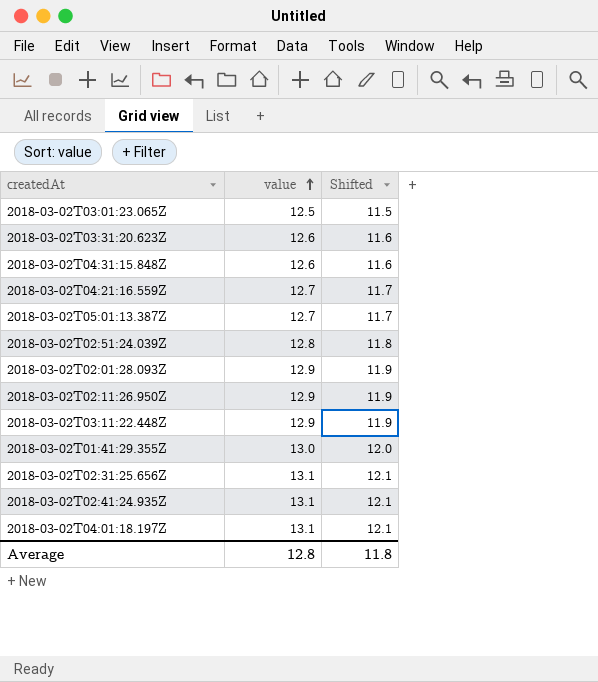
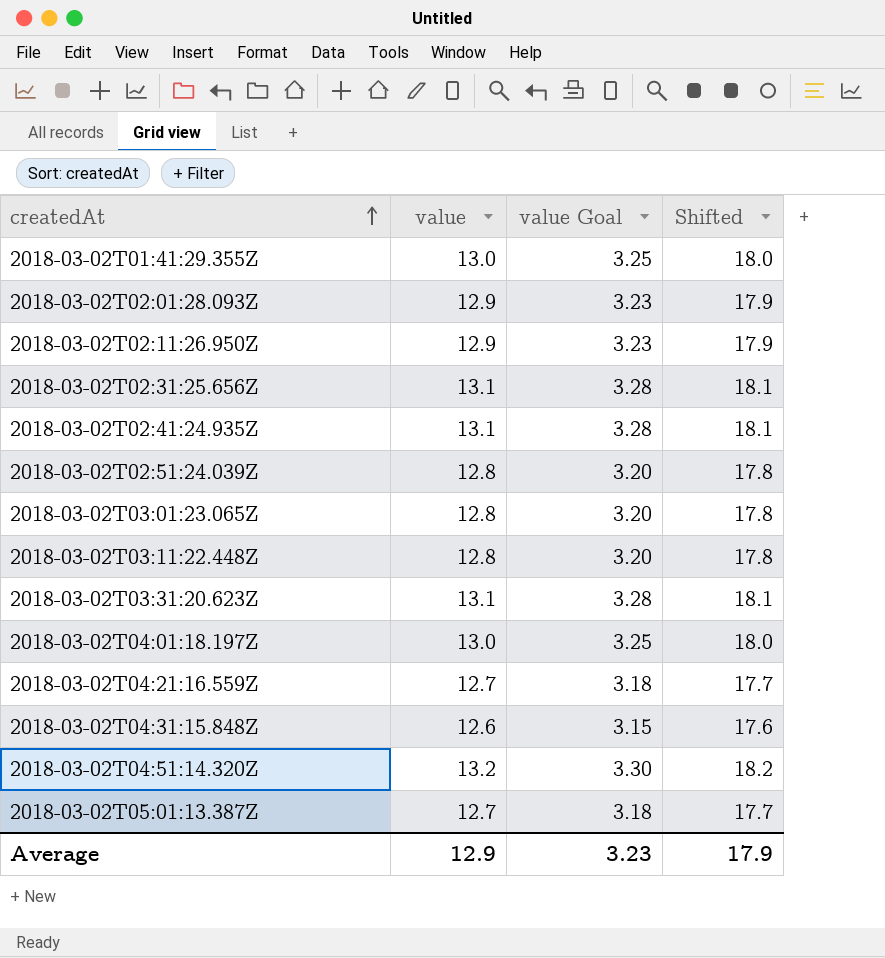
row order: value ascending -> createdAt ascending
column value Goal | formula: none -> [value] * 0.25
column Shifted | formula: [value] - 1 -> [value] + 5
2018-03-02T03:01:23.065Z | value: 12.5 -> 12.8
2018-03-02T03:11:22.448Z | value: 12.9 -> 12.8
2018-03-02T03:31:20.623Z | value: 12.6 -> 13.1
2018-03-02T04:01:18.197Z | value: 13.1 -> 13.0
row 2018-03-02T04:51:14.320Z: none -> 13.2 | 3.30 | 18.2
Average | value: 12.8 -> 12.9
Average | Shifted: 11.8 -> 17.9

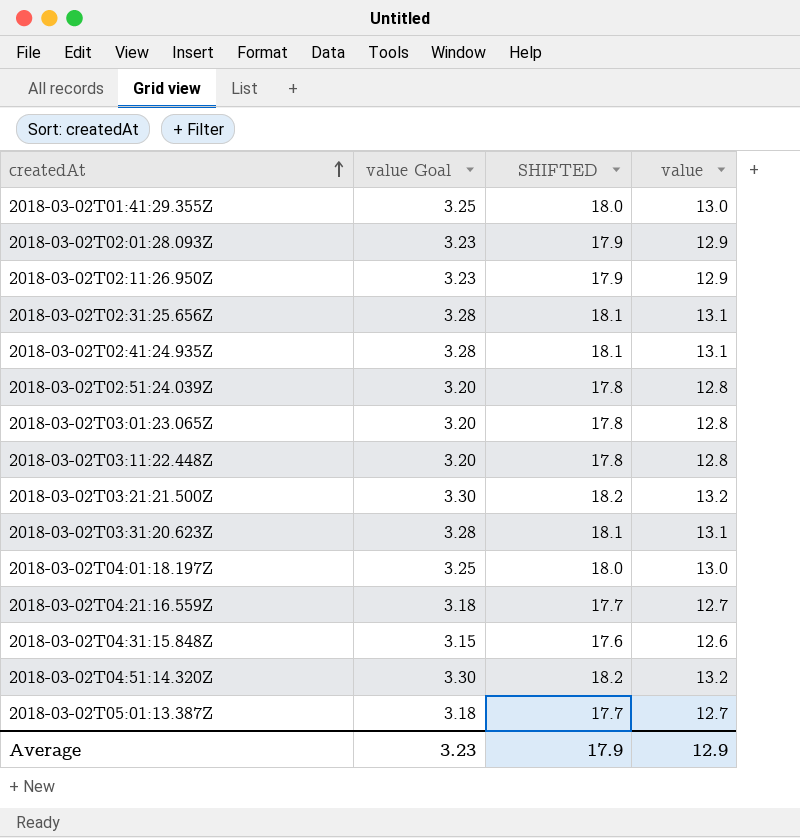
column name: Shifted -> SHIFTED
column value | position: 2 -> 4
row 2018-03-02T03:21:21.500Z: none -> 3.30 | 18.2 | 13.2

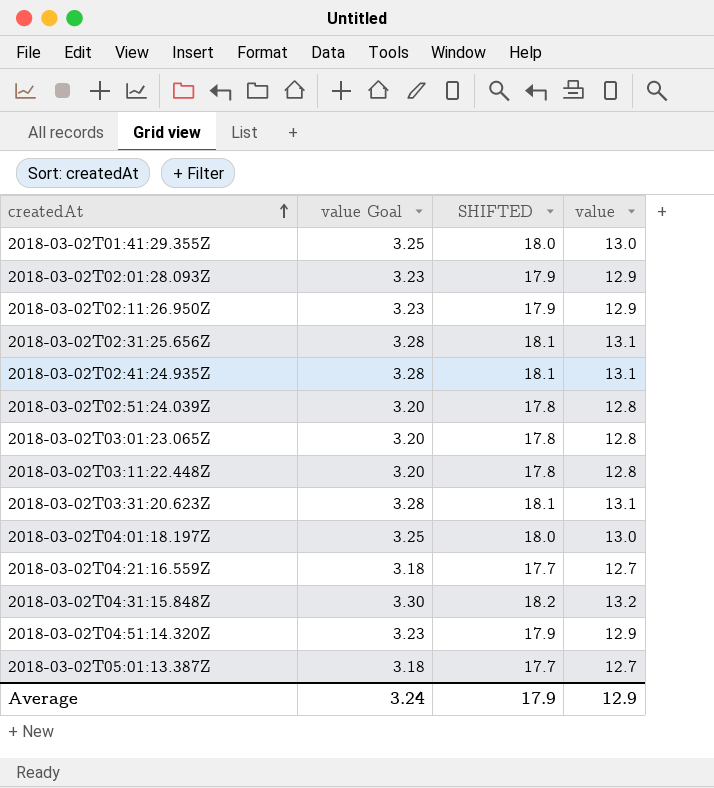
row 2018-03-02T03:21:21.500Z: 3.30 | 18.2 | 13.2 -> none
2018-03-02T04:31:15.848Z | value Goal: 3.15 -> 3.30
2018-03-02T04:31:15.848Z | SHIFTED: 17.6 -> 18.2
2018-03-02T04:31:15.848Z | value: 12.6 -> 13.2
2018-03-02T04:51:14.320Z | value Goal: 3.30 -> 3.23
2018-03-02T04:51:14.320Z | SHIFTED: 18.2 -> 17.9
2018-03-02T04:51:14.320Z | value: 13.2 -> 12.9
Average | value Goal: 3.23 -> 3.24

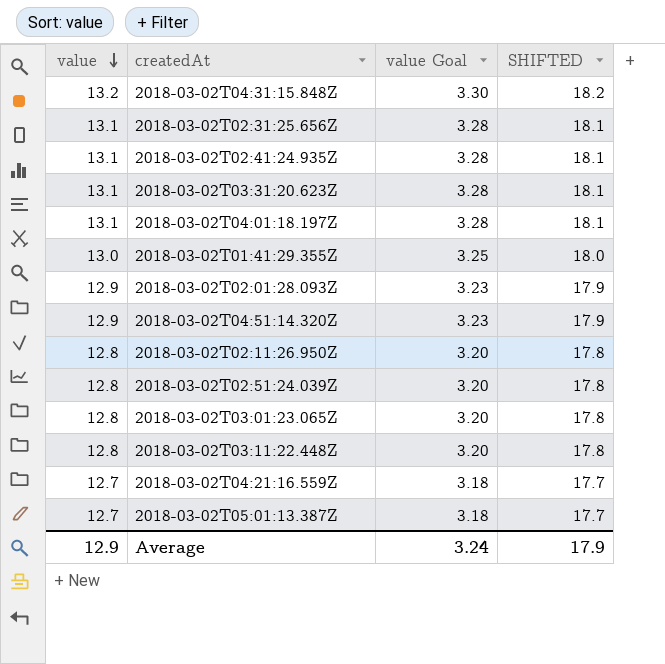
row order: createdAt ascending -> value descending
column value | position: 4 -> 1
2018-03-02T04:01:18.197Z | value: 13.0 -> 13.1
2018-03-02T04:01:18.197Z | value Goal: 3.25 -> 3.28
2018-03-02T04:01:18.197Z | SHIFTED: 18.0 -> 18.1
2018-03-02T02:11:26.950Z | value: 12.9 -> 12.8
2018-03-02T02:11:26.950Z | value Goal: 3.23 -> 3.20
2018-03-02T02:11:26.950Z | SHIFTED: 17.9 -> 17.8

